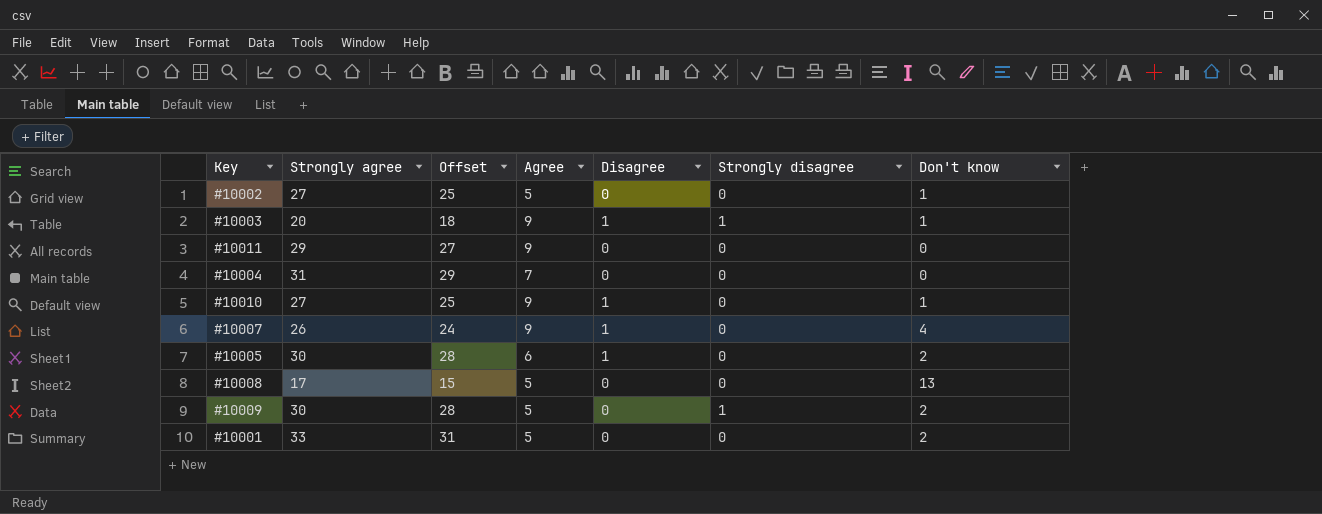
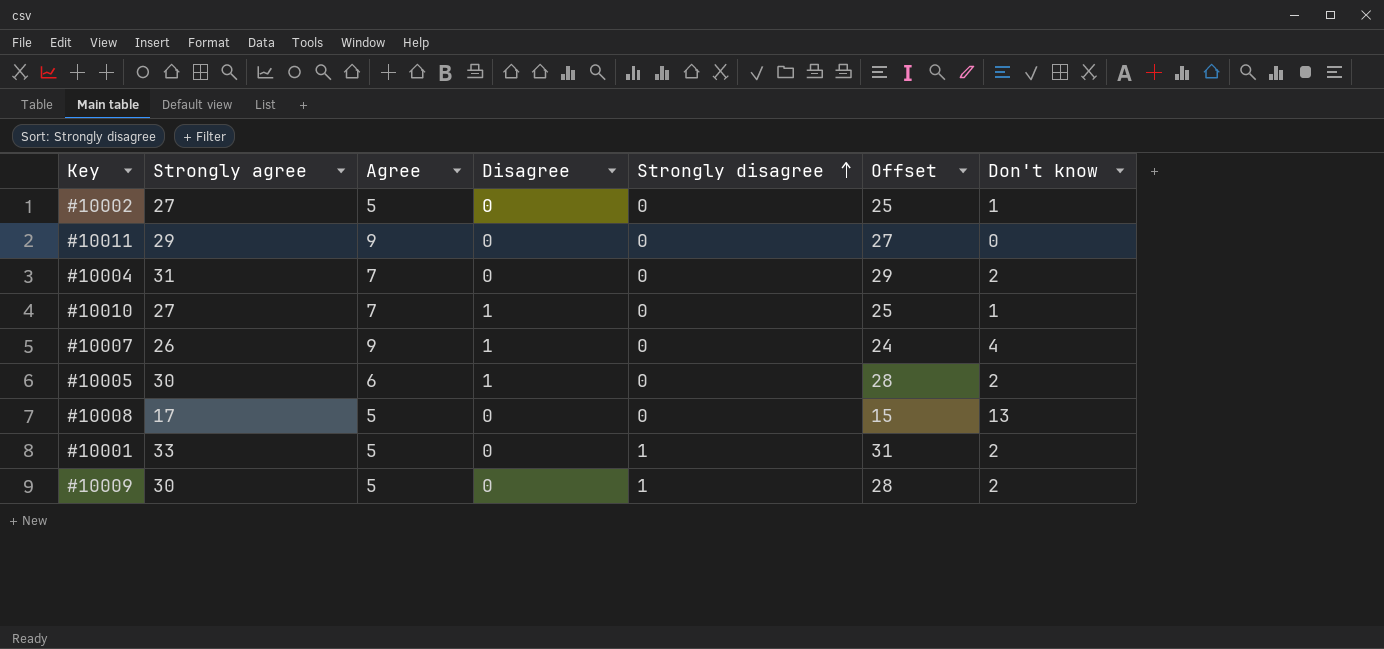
row order: none -> Strongly disagree ascending
column Offset | position: 3 -> 6
row #10003: 20 | 18 | 9 | 1 | 1 | 1 -> none
#10004 | Don't know: 0 -> 2
#10010 | Agree: 9 -> 7
#10001 | Strongly disagree: 0 -> 1

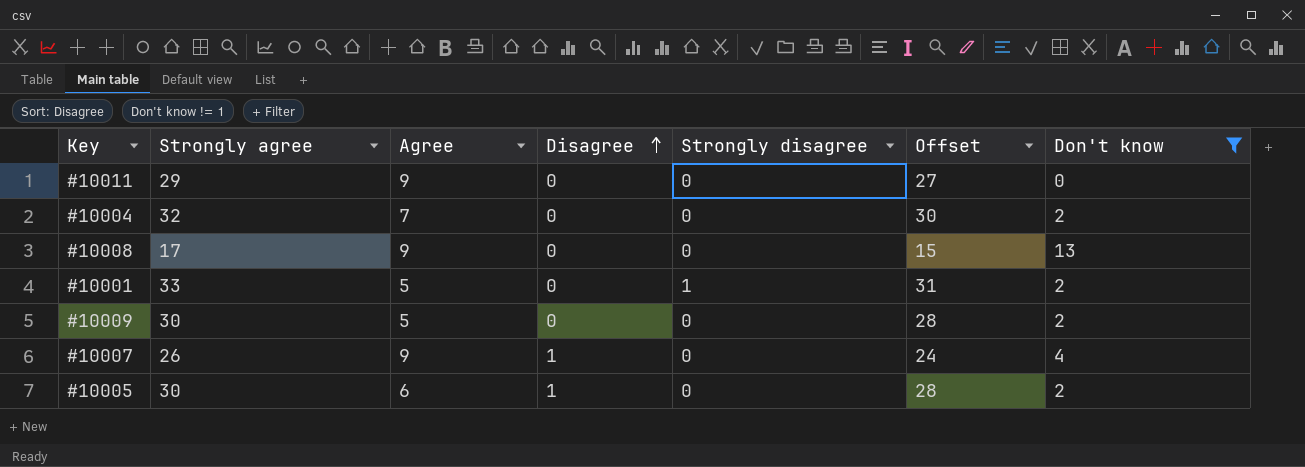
filter: none -> Don't know != 1
row order: Strongly disagree ascending -> Disagree ascending
#10004 | Strongly agree: 31 -> 32
#10004 | Offset: 29 -> 30
#10008 | Agree: 5 -> 9
#10009 | Strongly disagree: 1 -> 0

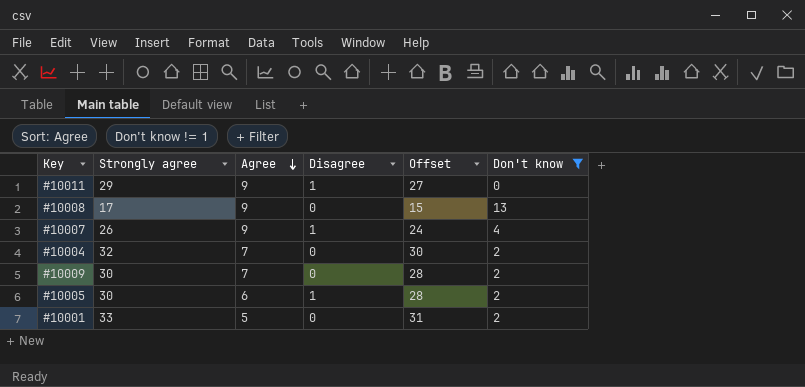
row order: Disagree ascending -> Agree descending
column Strongly disagree | position: 5 -> none
#10011 | Disagree: 0 -> 1
#10009 | Agree: 5 -> 7

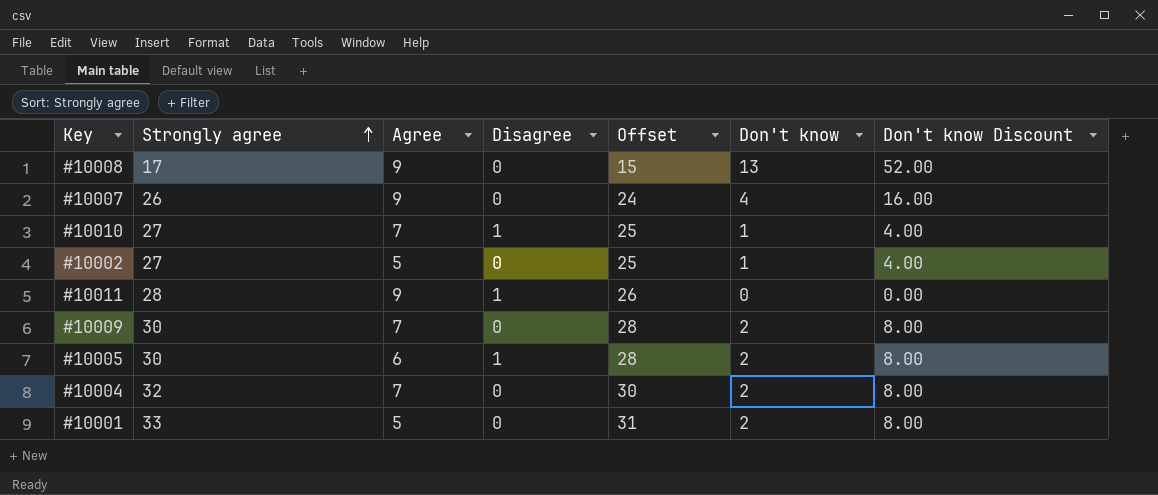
filter: Don't know != 1 -> none
row order: Agree descending -> Strongly agree ascending
column Don't know Discount | formula: none -> [Don't know] * 4
#10007 | Disagree: 1 -> 0
#10011 | Strongly agree: 29 -> 28
#10011 | Offset: 27 -> 26

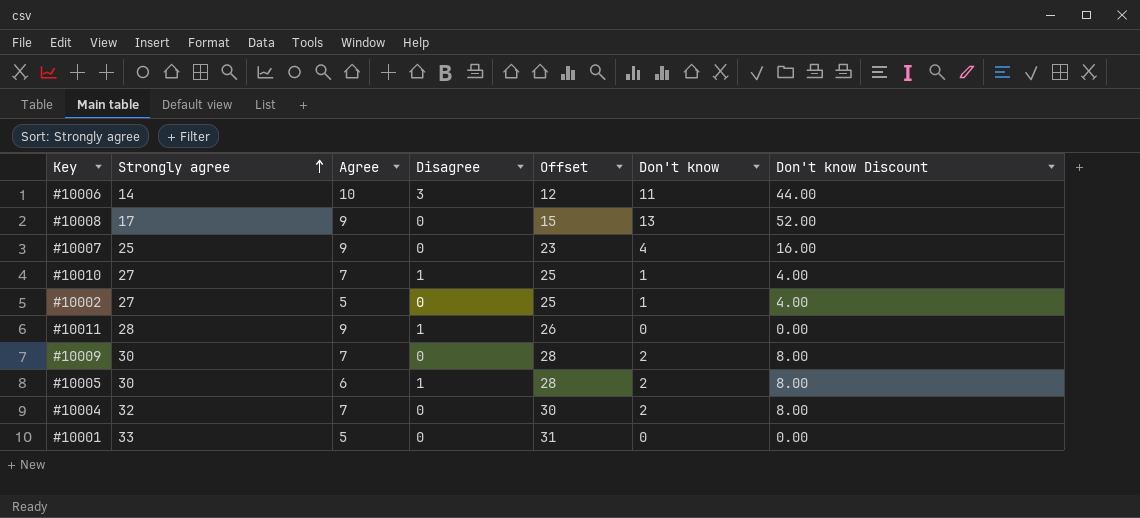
row #10006: none -> 14 | 10 | 3 | 12 | 11 | 44.00
#10007 | Strongly agree: 26 -> 25
#10007 | Offset: 24 -> 23
#10001 | Don't know: 2 -> 0
#10001 | Don't know Discount: 8.00 -> 0.00

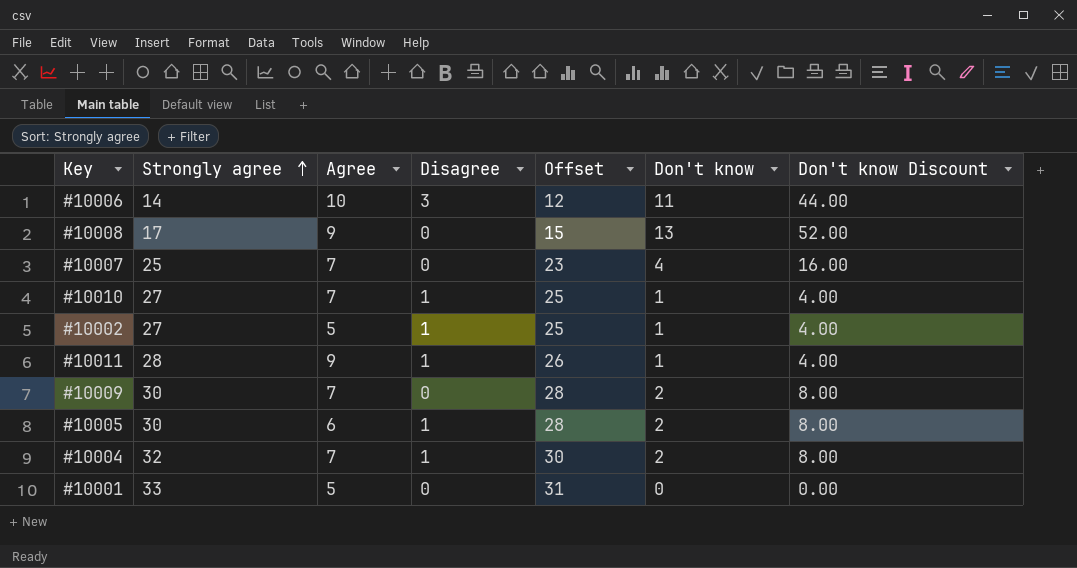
#10007 | Agree: 9 -> 7
#10002 | Disagree: 0 -> 1
#10011 | Don't know: 0 -> 1
#10011 | Don't know Discount: 0.00 -> 4.00
#10004 | Disagree: 0 -> 1

